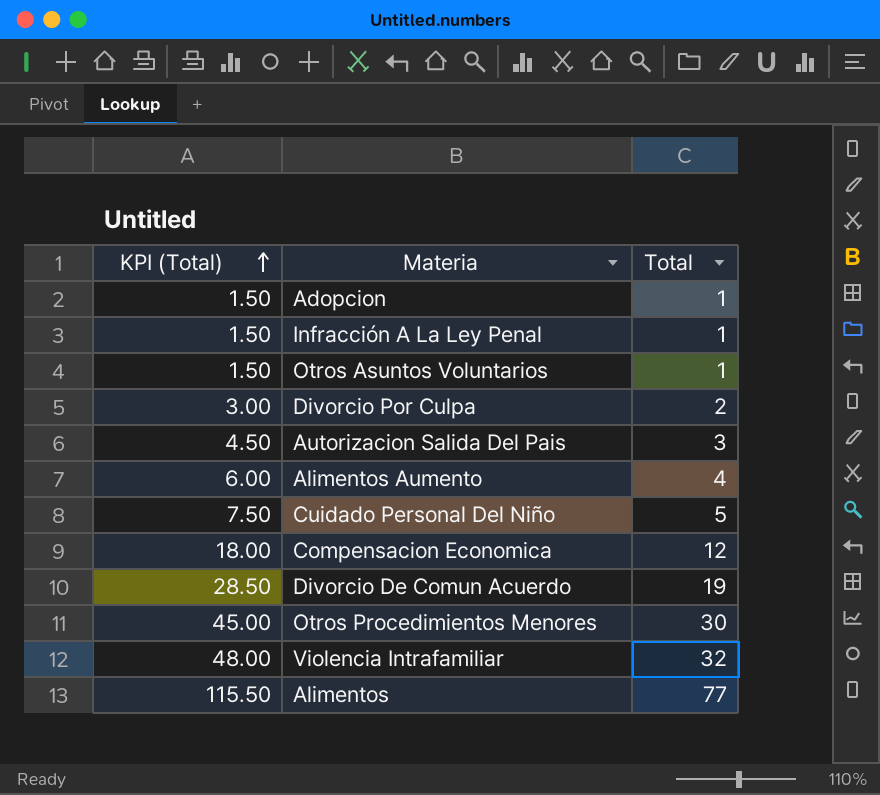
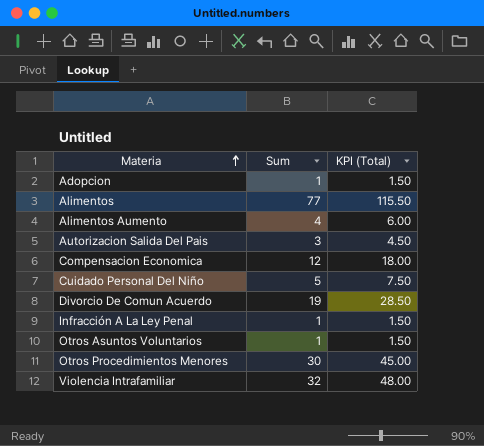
row order: KPI (Total) ascending -> Materia ascending
column name: Total -> Sum
column KPI (Total) | position: 1 -> 3
row Divorcio Por Culpa: 3.00 | 2 -> none

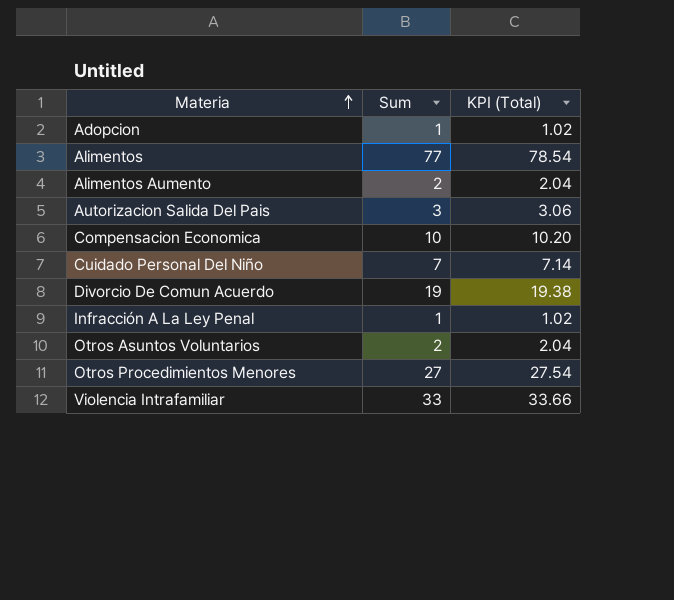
column KPI (Total) | formula: [Sum] * 1.5 -> [Sum] * 1.02
Alimentos Aumento | Sum: 4 -> 2
Compensacion Economica | Sum: 12 -> 10
Cuidado Personal Del Niño | Sum: 5 -> 7
Otros Asuntos Voluntarios | Sum: 1 -> 2
Otros Procedimientos Menores | Sum: 30 -> 27
Violencia Intrafamiliar | Sum: 32 -> 33

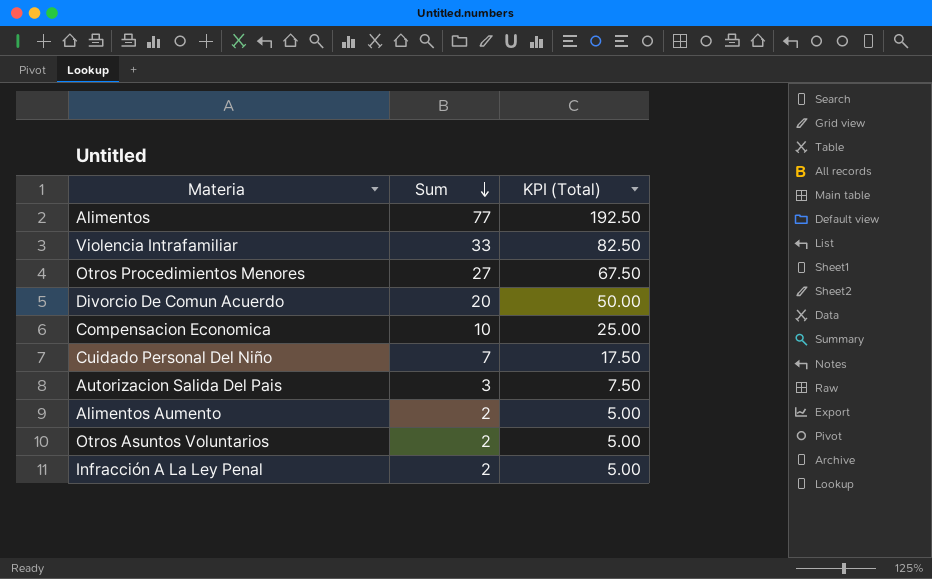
row order: Materia ascending -> Sum descending
column KPI (Total) | formula: [Sum] * 1.02 -> [Sum] * 2.5
row Adopcion: 1 | 1.02 -> none
Divorcio De Comun Acuerdo | Sum: 19 -> 20
Infracción A La Ley Penal | Sum: 1 -> 2

